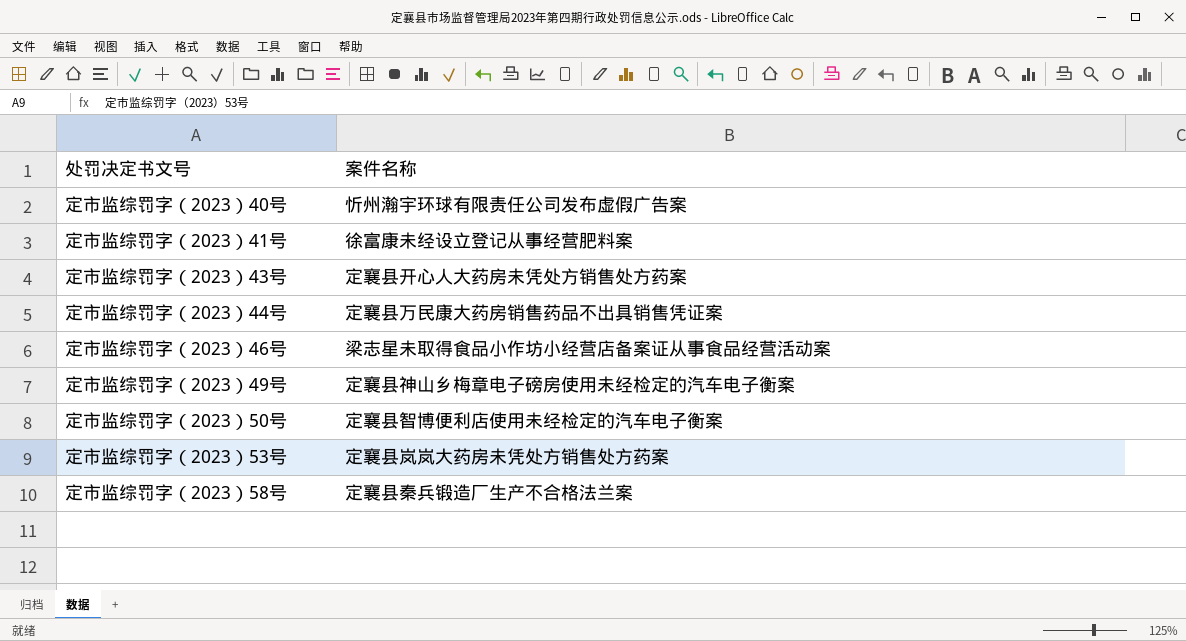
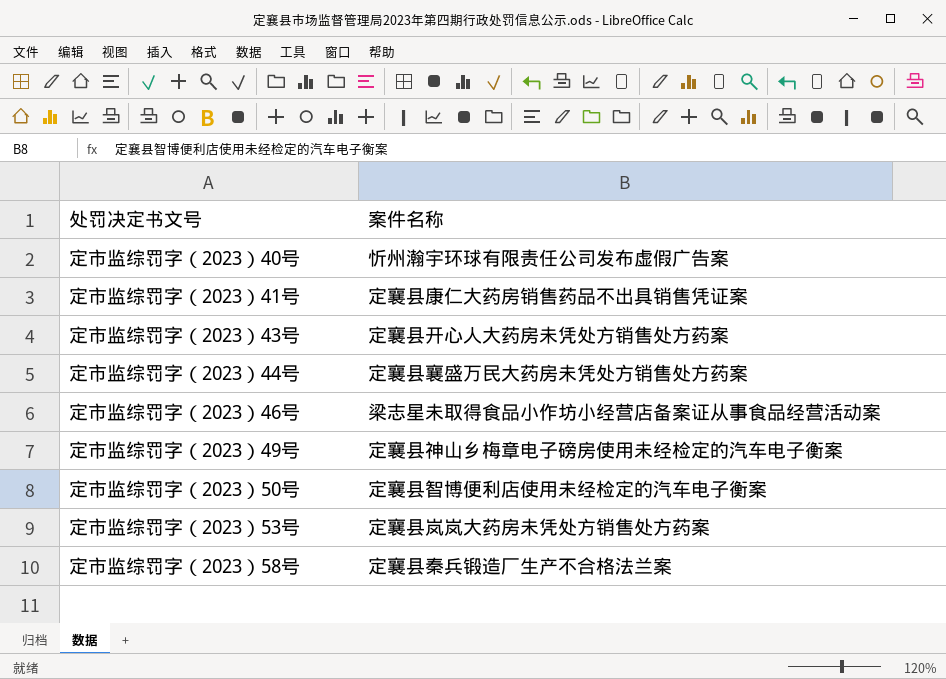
定市监综罚字（2023）41号 | 案件名称: 徐富康未经设立登记从事经营肥料案 -> 定襄县康仁大药房销售药品不出具销售凭证案
定市监综罚字（2023）44号 | 案件名称: 定襄县万民康大药房销售药品不出具销售凭证案 -> 定襄县襄盛万民大药房未凭处方销售处方药案

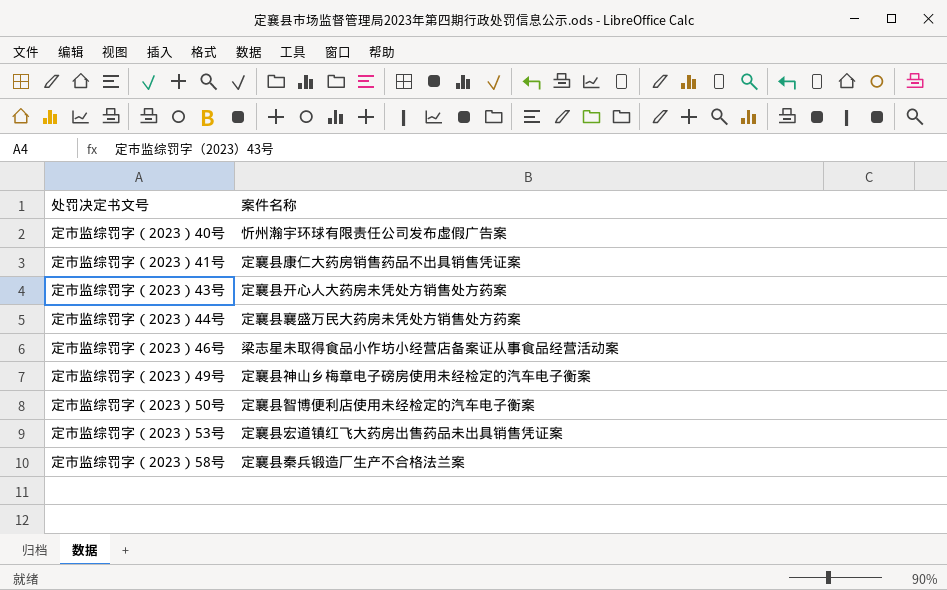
定市监综罚字（2023）53号 | 案件名称: 定襄县岚岚大药房未凭处方销售处方药案 -> 定襄县宏道镇红飞大药房出售药品未出具销售凭证案

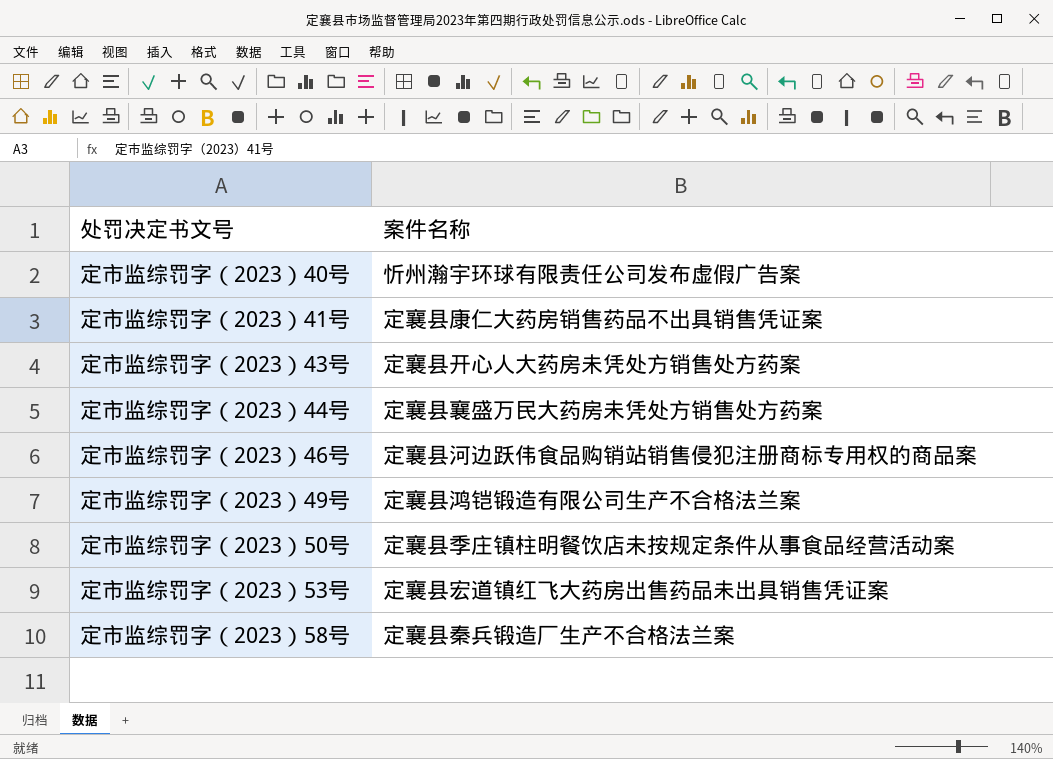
定市监综罚字（2023）46号 | 案件名称: 梁志星未取得食品小作坊小经营店备案证从事食品经营活动案 -> 定襄县河边跃伟食品购销站销售侵犯注册商标专用权的商品案
定市监综罚字（2023）49号 | 案件名称: 定襄县神山乡梅章电子磅房使用未经检定的汽车电子衡案 -> 定襄县鸿铠锻造有限公司生产不合格法兰案
定市监综罚字（2023）50号 | 案件名称: 定襄县智博便利店使用未经检定的汽车电子衡案 -> 定襄县季庄镇柱明餐饮店未按规定条件从事食品经营活动案

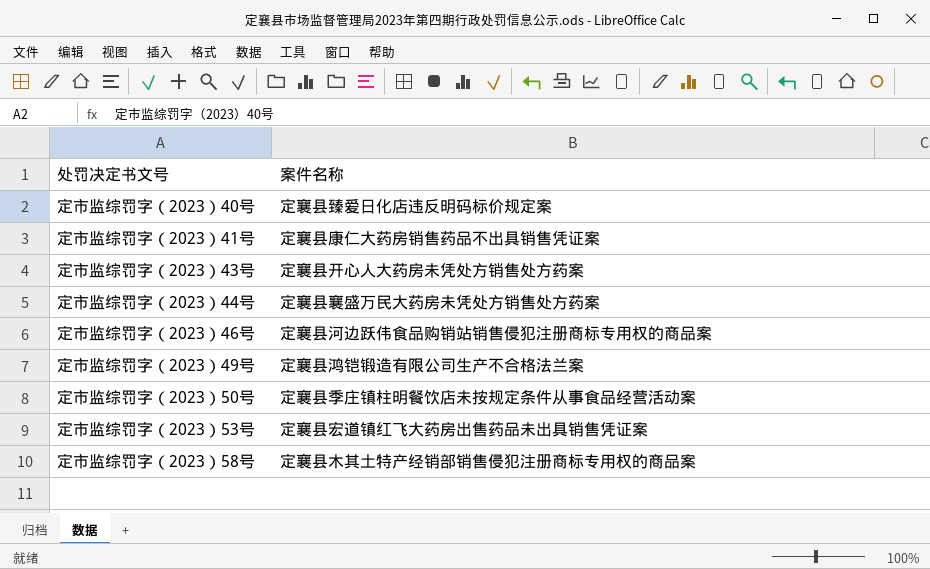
定市监综罚字（2023）40号 | 案件名称: 忻州瀚宇环球有限责任公司发布虚假广告案 -> 定襄县臻爱日化店违反明码标价规定案
定市监综罚字（2023）58号 | 案件名称: 定襄县秦兵锻造厂生产不合格法兰案 -> 定襄县木其土特产经销部销售侵犯注册商标专用权的商品案

